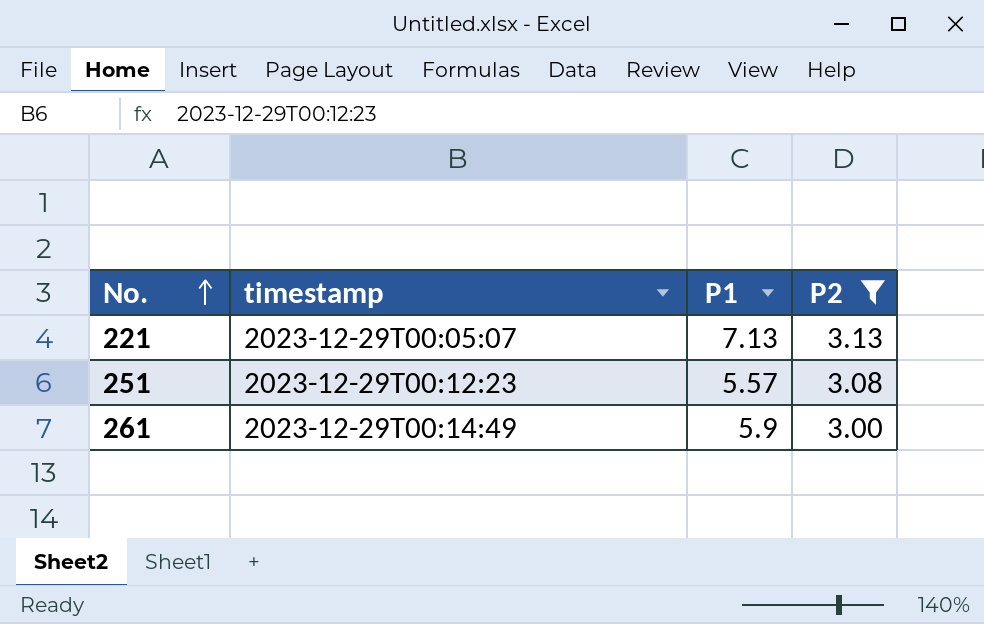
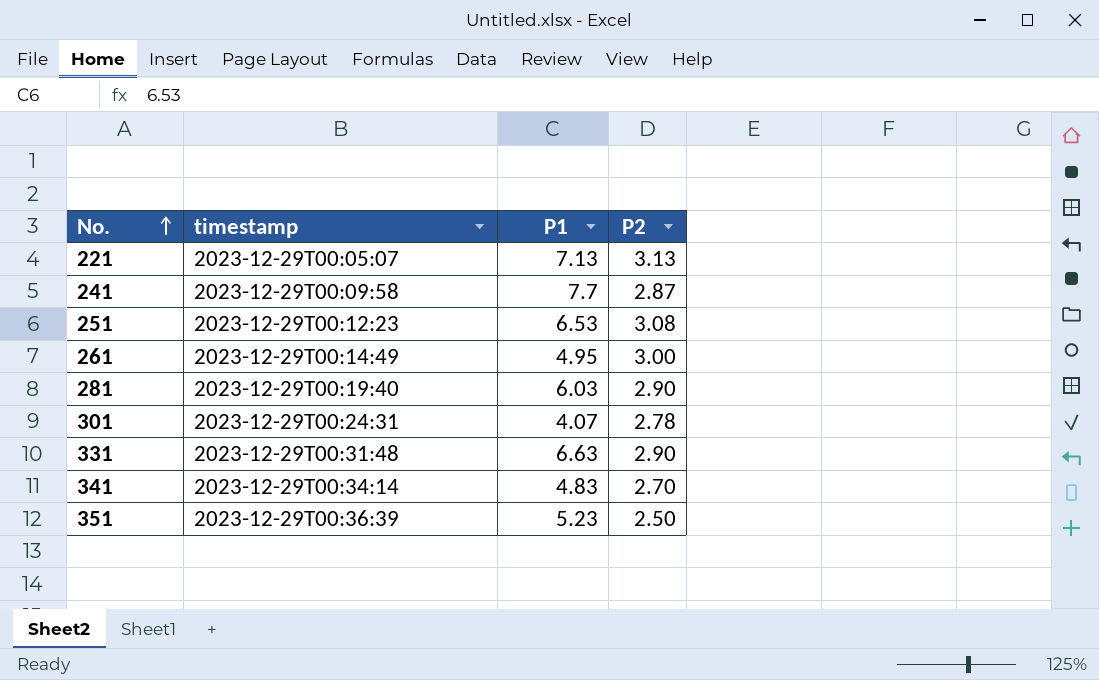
filter: P2 >= 3.00 -> none
251 | P1: 5.57 -> 6.53
261 | P1: 5.9 -> 4.95

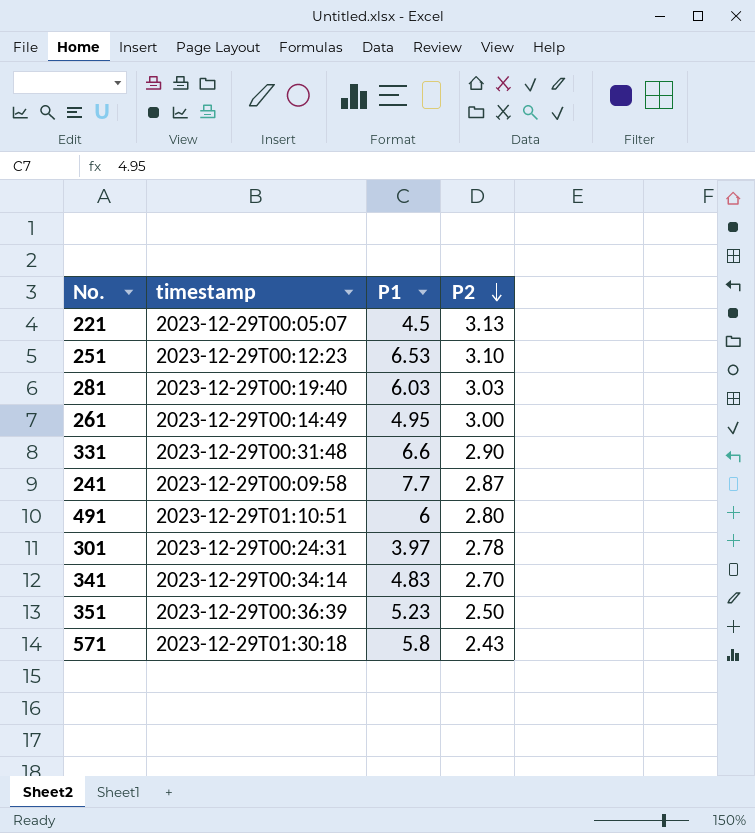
row order: No. ascending -> P2 descending
221 | P1: 7.13 -> 4.5
251 | P2: 3.08 -> 3.10
281 | P2: 2.90 -> 3.03
331 | P1: 6.63 -> 6.6
row 491: none -> 2023-12-29T01:10:51 | 6 | 2.80
301 | P1: 4.07 -> 3.97
row 571: none -> 2023-12-29T01:30:18 | 5.8 | 2.43

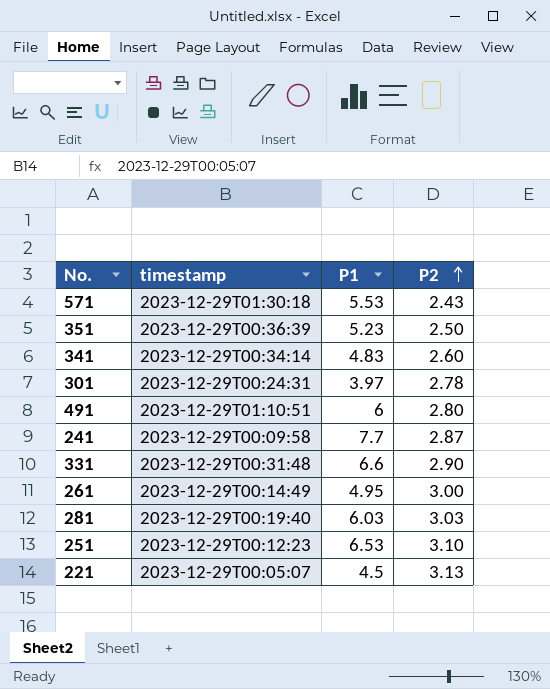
row order: P2 descending -> P2 ascending
571 | P1: 5.8 -> 5.53
341 | P2: 2.70 -> 2.60

